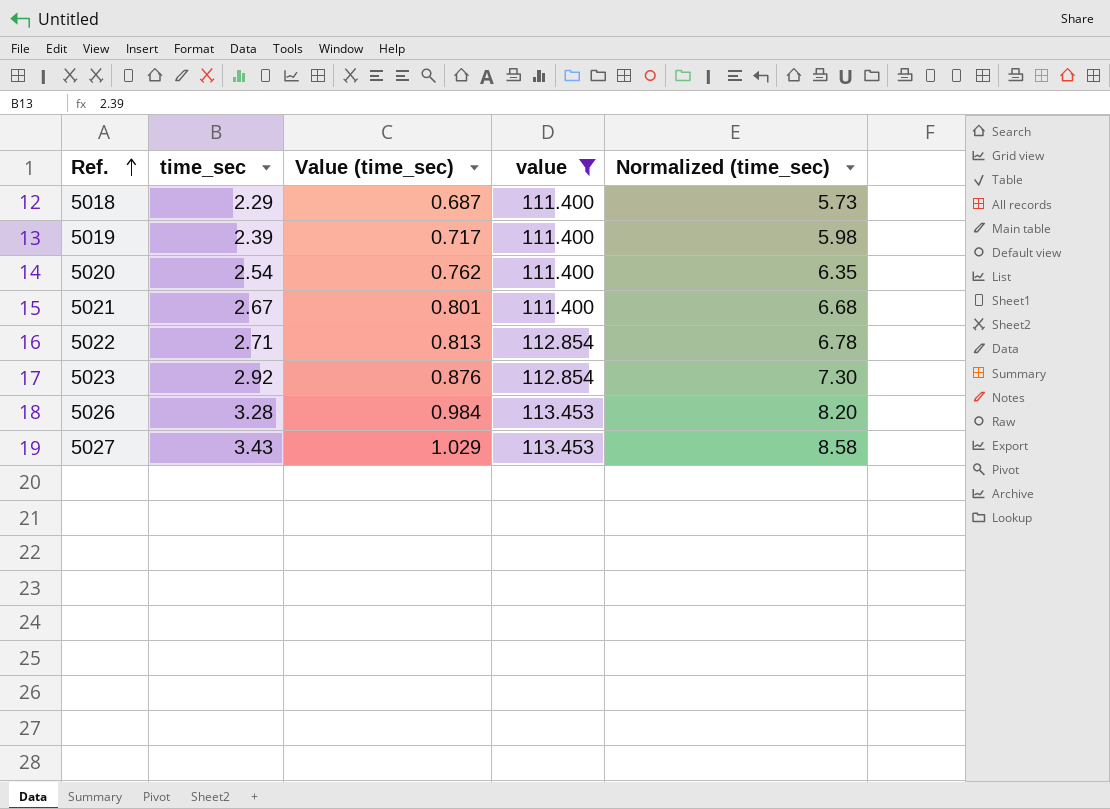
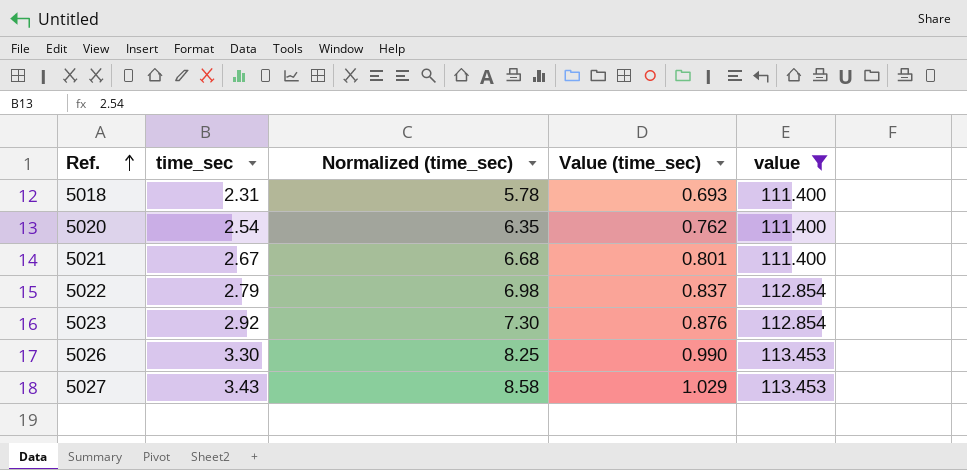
column Normalized (time_sec) | position: 5 -> 3
row 5019: 2.39 | 0.717 | 111.400 | 5.98 -> none
5018 | time_sec: 2.29 -> 2.31
5018 | Normalized (time_sec): 5.73 -> 5.78
5018 | Value (time_sec): 0.687 -> 0.693
5022 | time_sec: 2.71 -> 2.79
5022 | Normalized (time_sec): 6.78 -> 6.98
5022 | Value (time_sec): 0.813 -> 0.837
5026 | time_sec: 3.28 -> 3.30
5026 | Normalized (time_sec): 8.20 -> 8.25
5026 | Value (time_sec): 0.984 -> 0.990

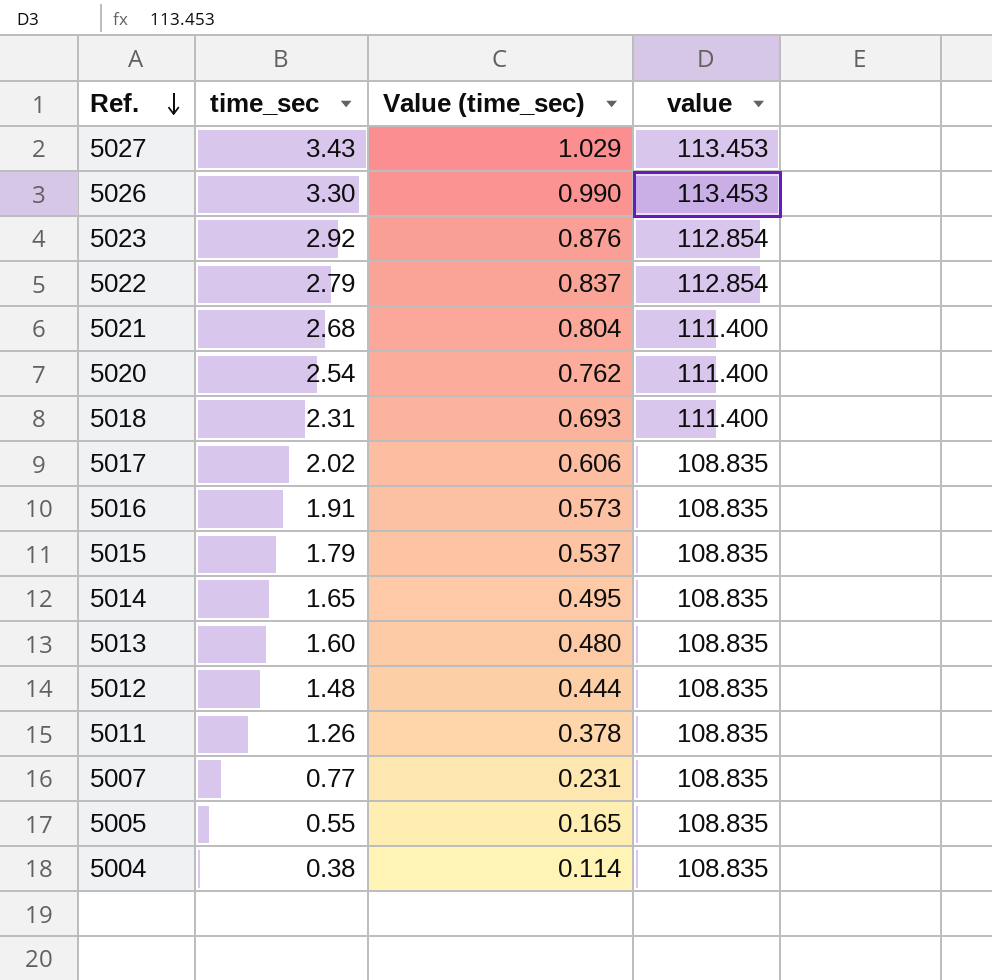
filter: value != 108.835 -> none
row order: Ref. ascending -> Ref. descending
column Normalized (time_sec) | formula: [time_sec] * 2.5 -> none
5021 | time_sec: 2.67 -> 2.68
5021 | Value (time_sec): 0.801 -> 0.804

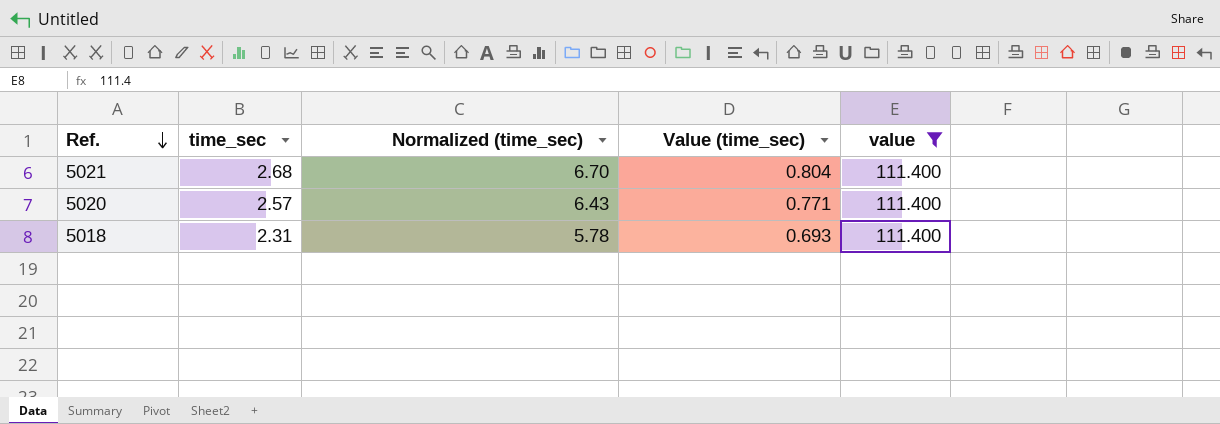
filter: none -> value = 111.400
column Normalized (time_sec) | formula: none -> [time_sec] * 2.5
5020 | time_sec: 2.54 -> 2.57
5020 | Value (time_sec): 0.762 -> 0.771

